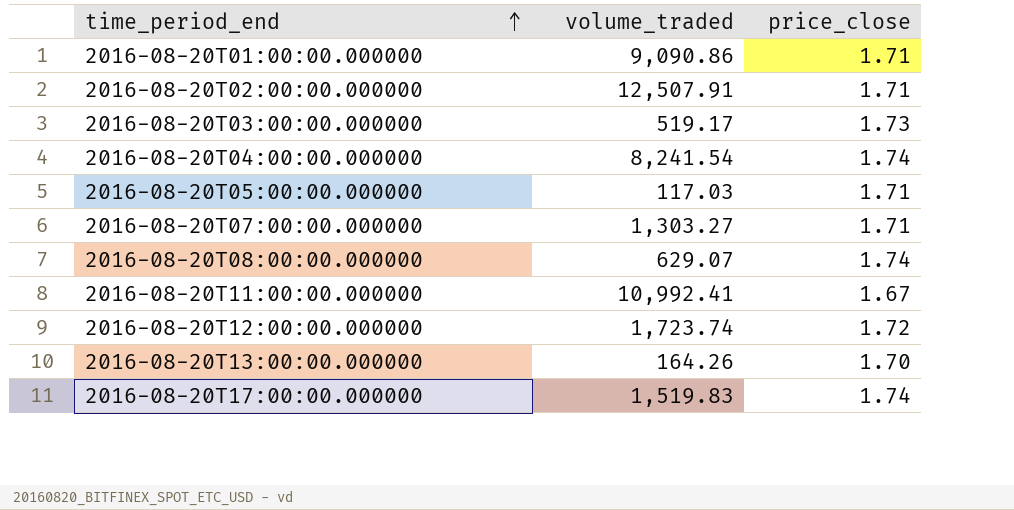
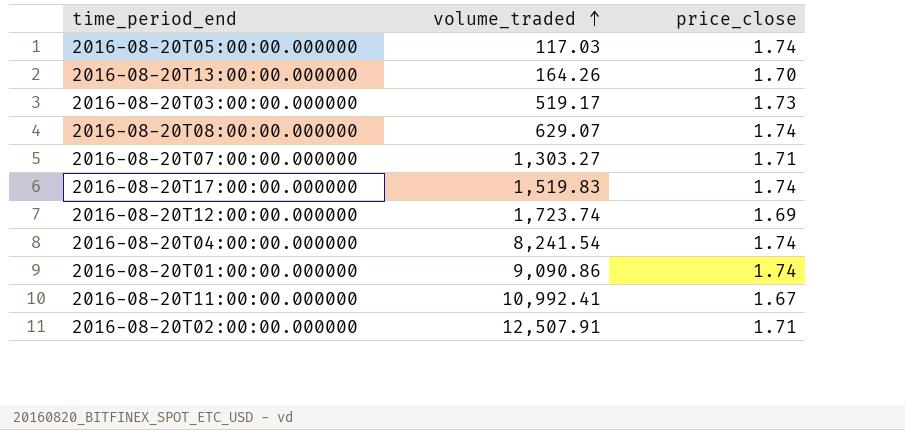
row order: time_period_end ascending -> volume_traded ascending
2016-08-20T05:00:00.000000 | price_close: 1.71 -> 1.74
2016-08-20T12:00:00.000000 | price_close: 1.72 -> 1.69
2016-08-20T01:00:00.000000 | price_close: 1.71 -> 1.74

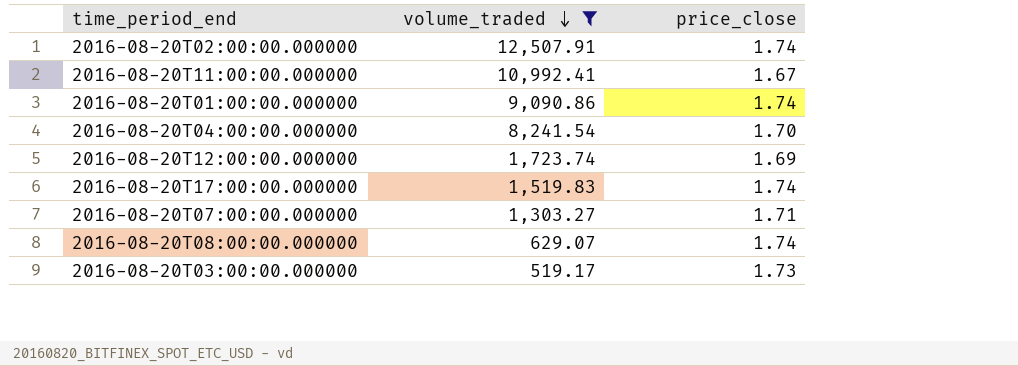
filter: none -> volume_traded >= 519.17
row order: volume_traded ascending -> volume_traded descending
2016-08-20T02:00:00.000000 | price_close: 1.71 -> 1.74
2016-08-20T04:00:00.000000 | price_close: 1.74 -> 1.70

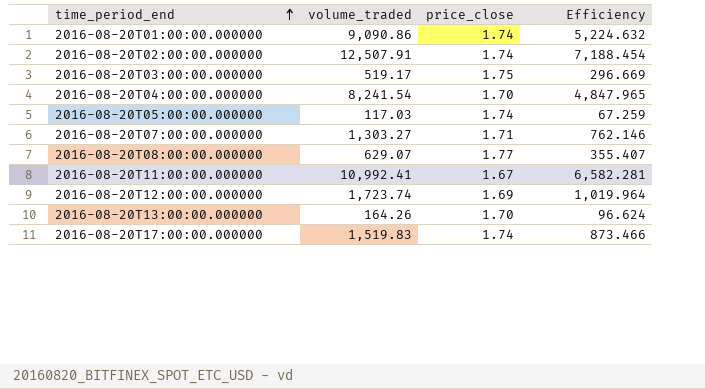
filter: volume_traded >= 519.17 -> none
row order: volume_traded descending -> time_period_end ascending
column Efficiency | formula: none -> [volume_traded] / [price_close]
2016-08-20T03:00:00.000000 | price_close: 1.73 -> 1.75
2016-08-20T08:00:00.000000 | price_close: 1.74 -> 1.77

